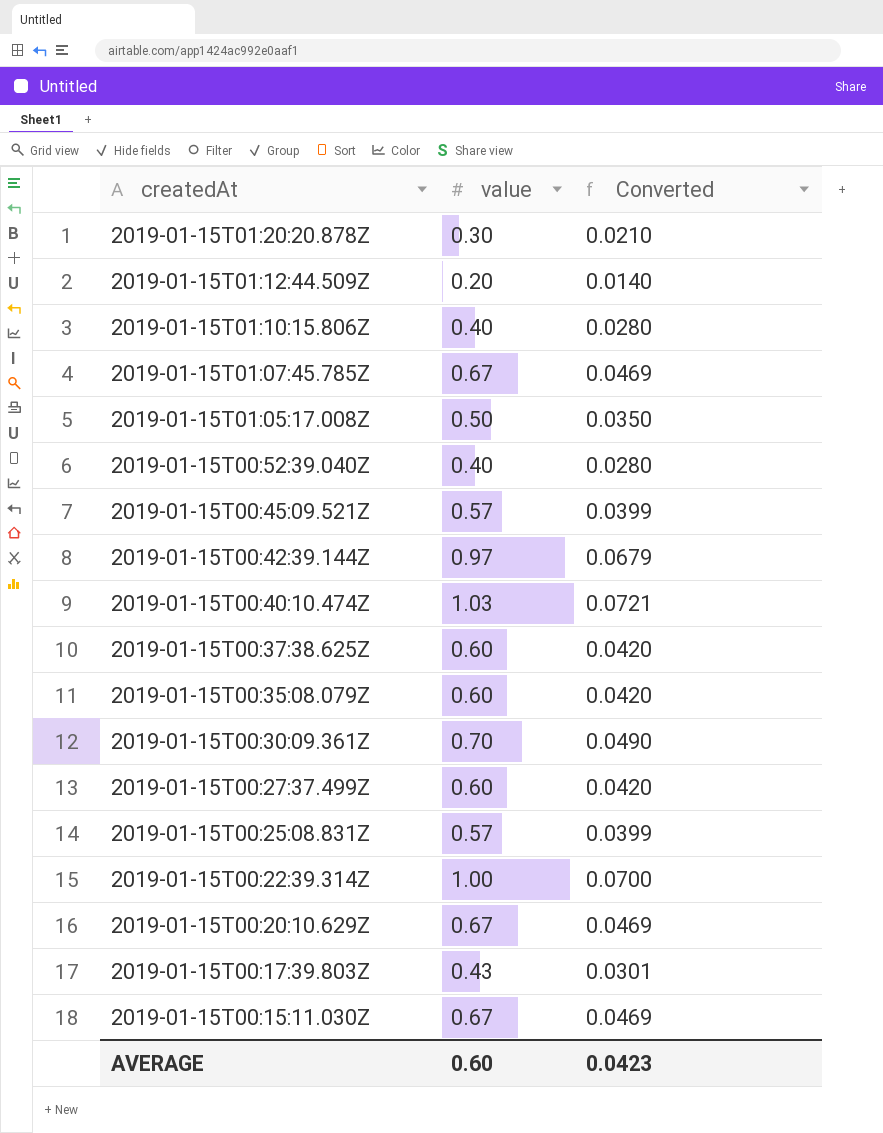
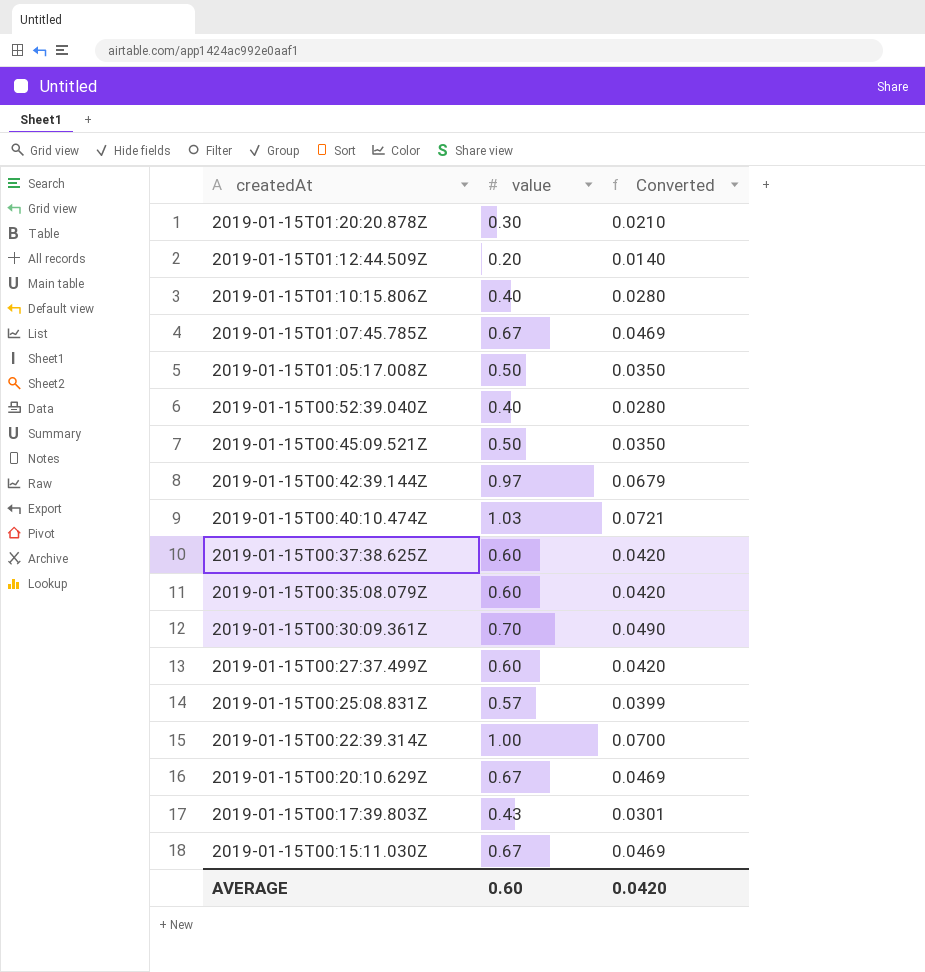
2019-01-15T00:45:09.521Z | value: 0.57 -> 0.50
2019-01-15T00:45:09.521Z | Converted: 0.0399 -> 0.0350
AVERAGE | Converted: 0.0423 -> 0.0420

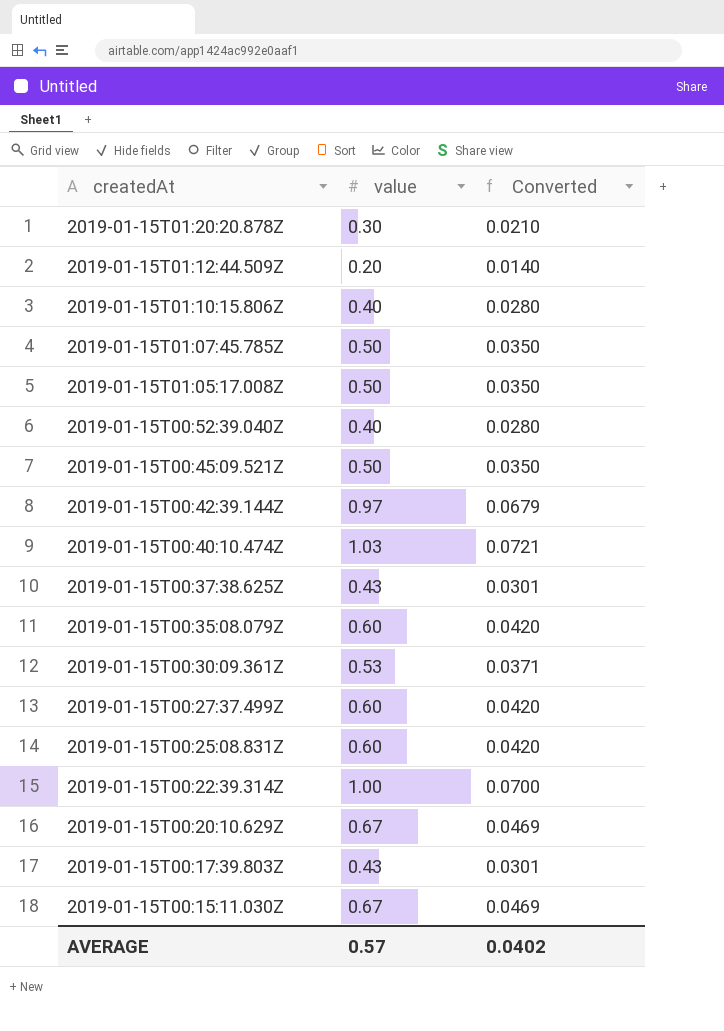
2019-01-15T01:07:45.785Z | value: 0.67 -> 0.50
2019-01-15T01:07:45.785Z | Converted: 0.0469 -> 0.0350
2019-01-15T00:37:38.625Z | value: 0.60 -> 0.43
2019-01-15T00:37:38.625Z | Converted: 0.0420 -> 0.0301
2019-01-15T00:30:09.361Z | value: 0.70 -> 0.53
2019-01-15T00:30:09.361Z | Converted: 0.0490 -> 0.0371
2019-01-15T00:25:08.831Z | value: 0.57 -> 0.60
2019-01-15T00:25:08.831Z | Converted: 0.0399 -> 0.0420
AVERAGE | value: 0.60 -> 0.57
AVERAGE | Converted: 0.0420 -> 0.0402

